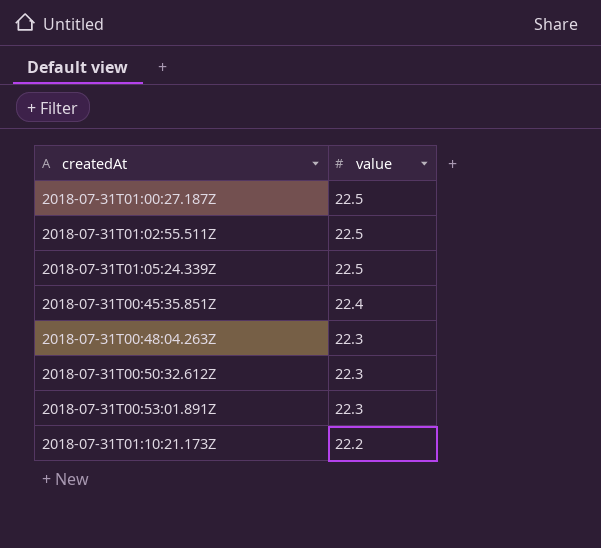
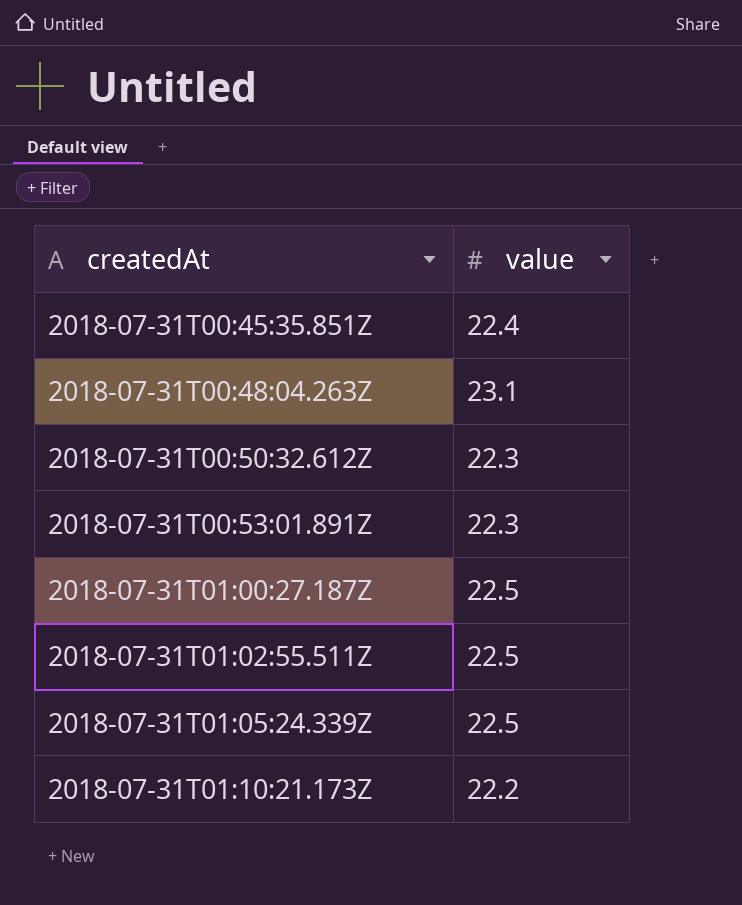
row order: value descending -> createdAt ascending
2018-07-31T00:48:04.263Z | value: 22.3 -> 23.1

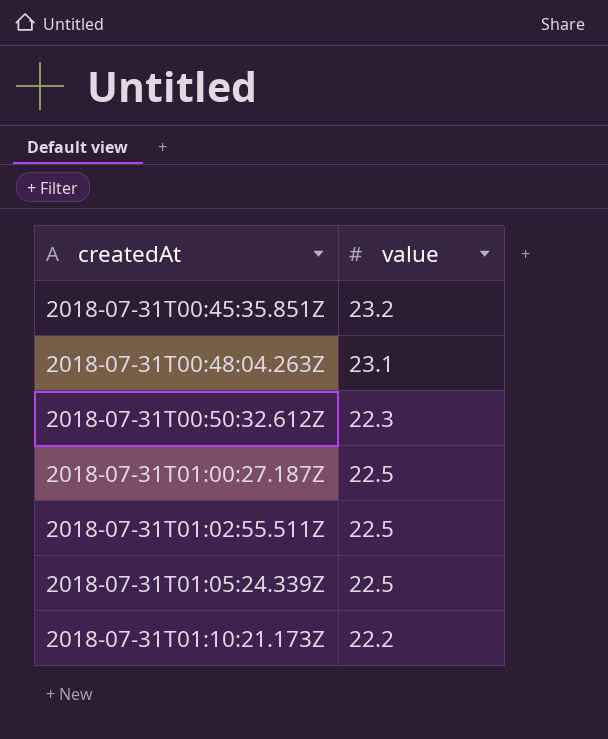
row 2018-07-31T00:53:01.891Z: 22.3 -> none
2018-07-31T00:45:35.851Z | value: 22.4 -> 23.2

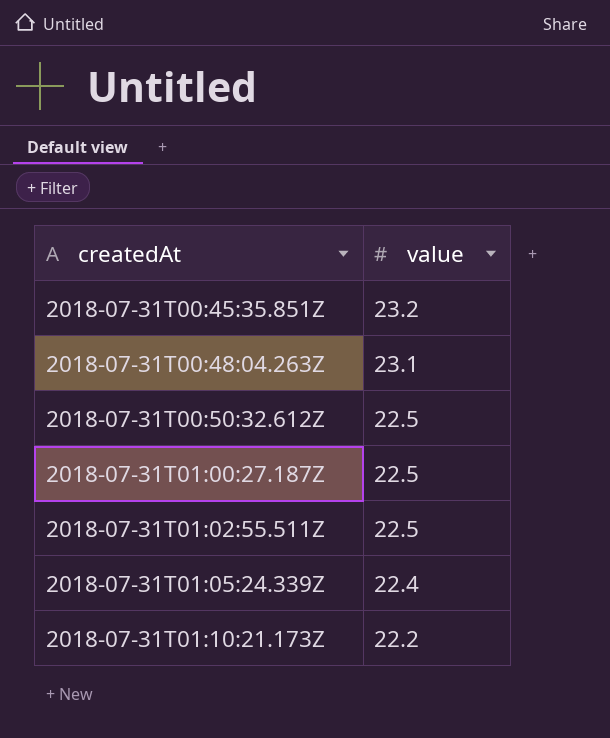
2018-07-31T00:50:32.612Z | value: 22.3 -> 22.5
2018-07-31T01:05:24.339Z | value: 22.5 -> 22.4

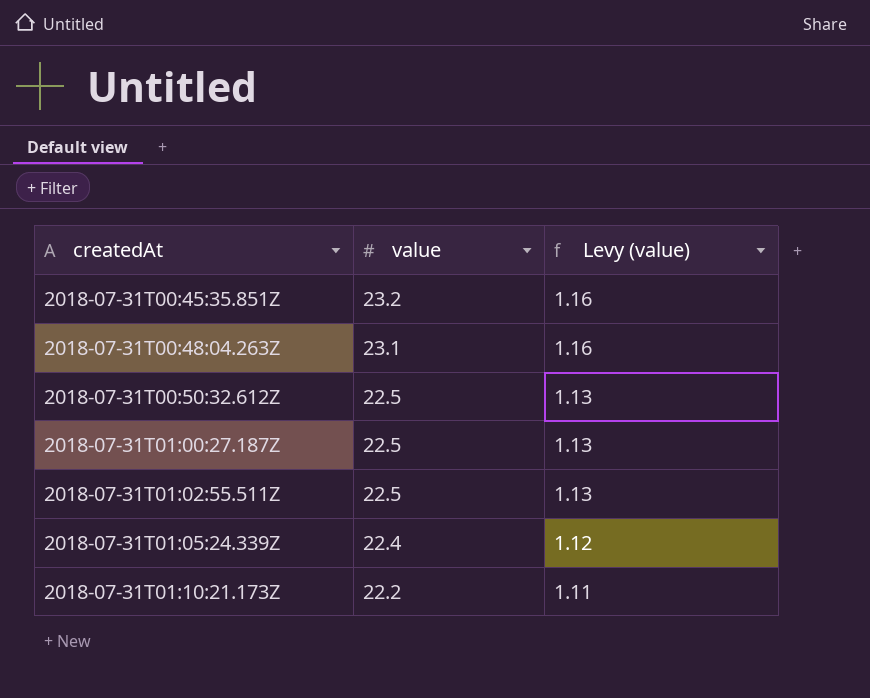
column Levy (value) | formula: none -> [value] * 0.05

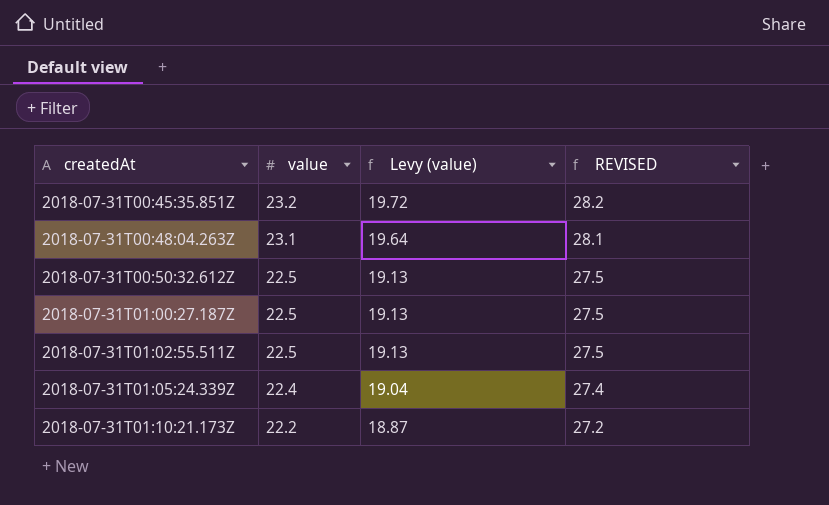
column Levy (value) | formula: [value] * 0.05 -> [value] * 0.85
column REVISED | formula: none -> [value] + 5

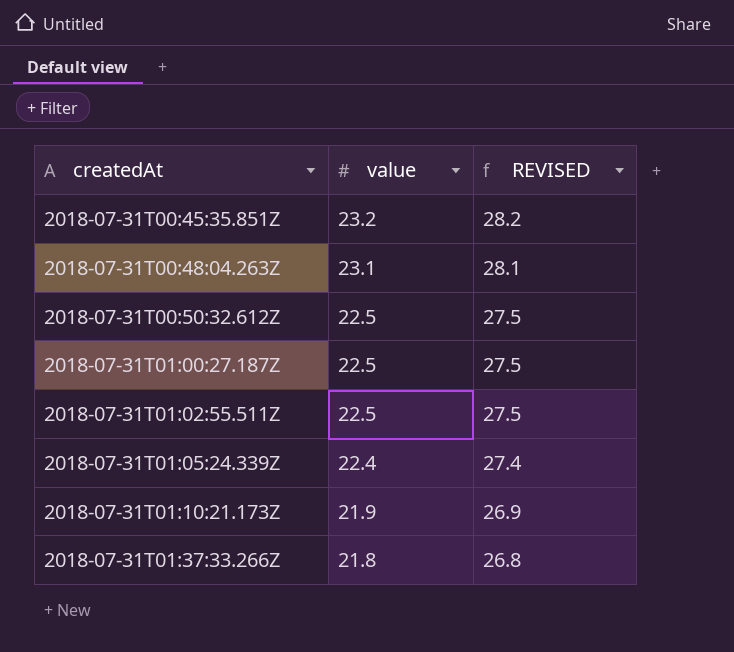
column Levy (value) | formula: [value] * 0.85 -> none
2018-07-31T01:10:21.173Z | value: 22.2 -> 21.9
2018-07-31T01:10:21.173Z | REVISED: 27.2 -> 26.9
row 2018-07-31T01:37:33.266Z: none -> 21.8 | 26.8

